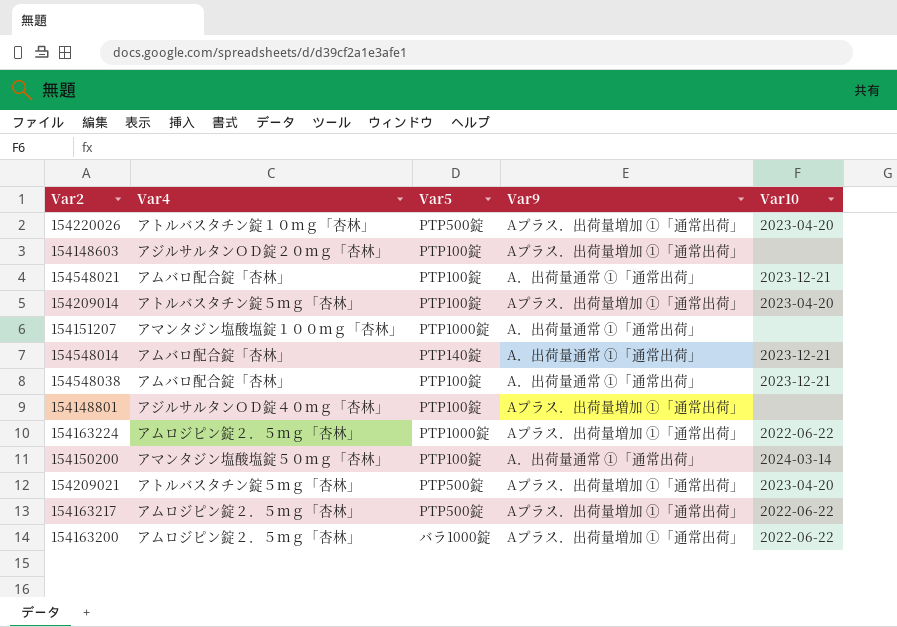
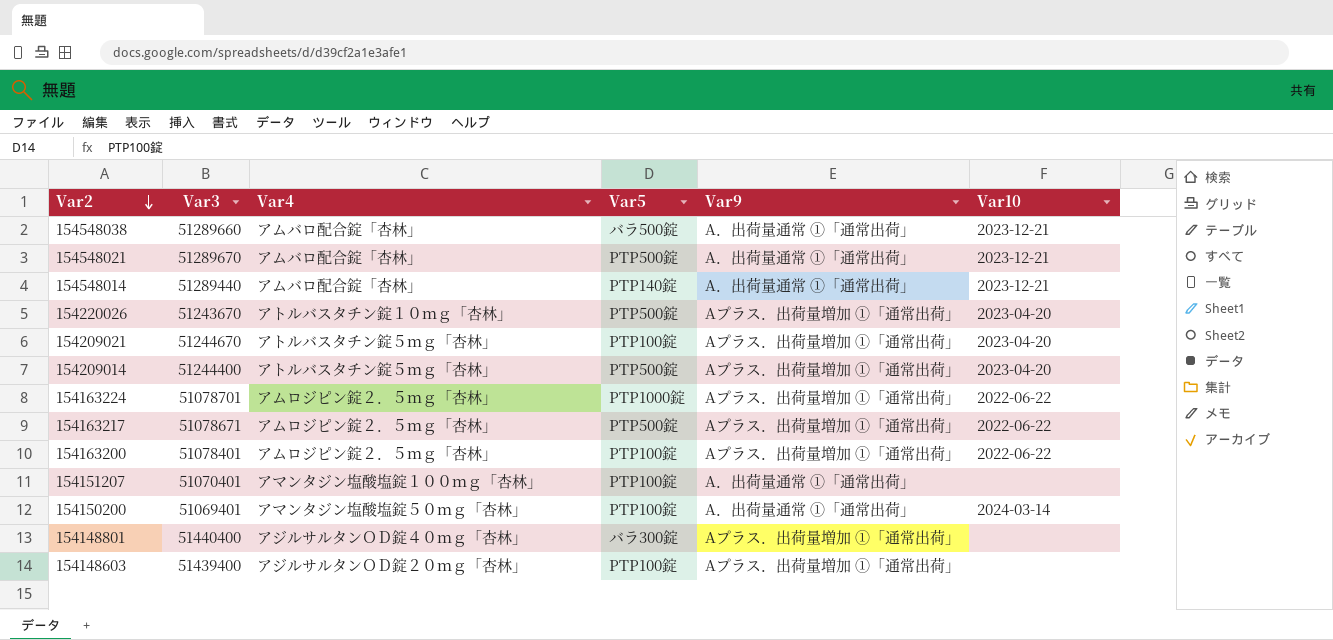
row order: none -> Var2 descending
column Var3 | position: none -> 2
154548038 | Var5: PTP100錠 -> バラ500錠
154548021 | Var5: PTP100錠 -> PTP500錠
154209021 | Var5: PTP500錠 -> PTP100錠
154209014 | Var5: PTP100錠 -> PTP500錠
154163200 | Var5: バラ1000錠 -> PTP100錠
154151207 | Var5: PTP1000錠 -> PTP100錠
154148801 | Var5: PTP100錠 -> バラ300錠

